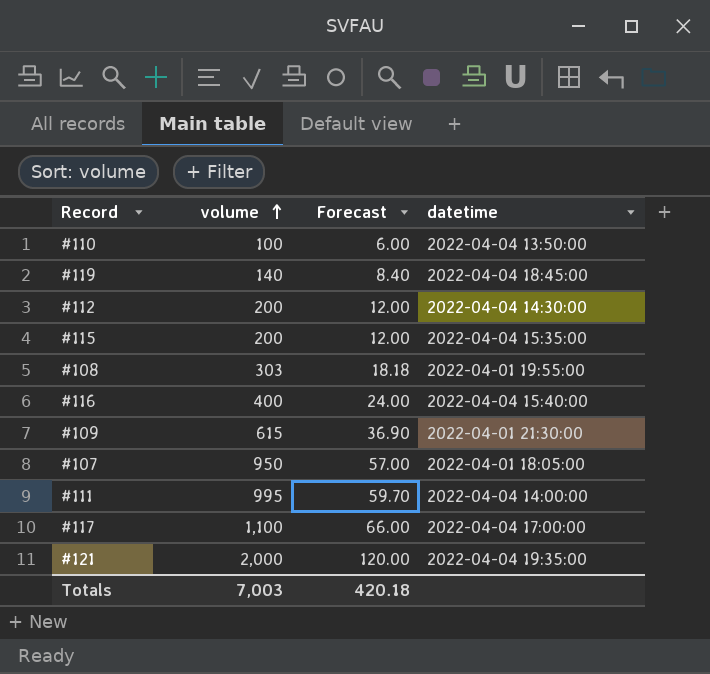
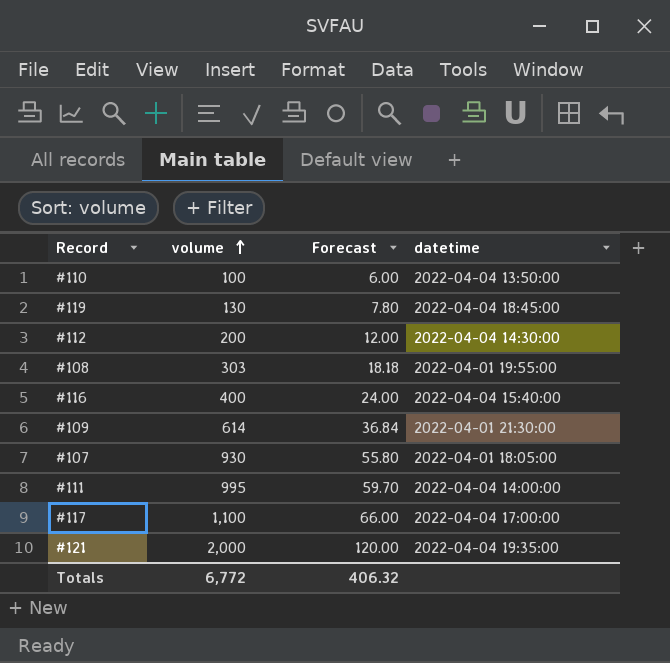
row #115: 200 | 12.00 | 2022-04-04 15:35:00 -> none
#119 | volume: 140 -> 130
#119 | Forecast: 8.40 -> 7.80
#109 | volume: 615 -> 614
#109 | Forecast: 36.90 -> 36.84
#107 | volume: 950 -> 930
#107 | Forecast: 57.00 -> 55.80
Totals | volume: 7,003 -> 6,772
Totals | Forecast: 420.18 -> 406.32

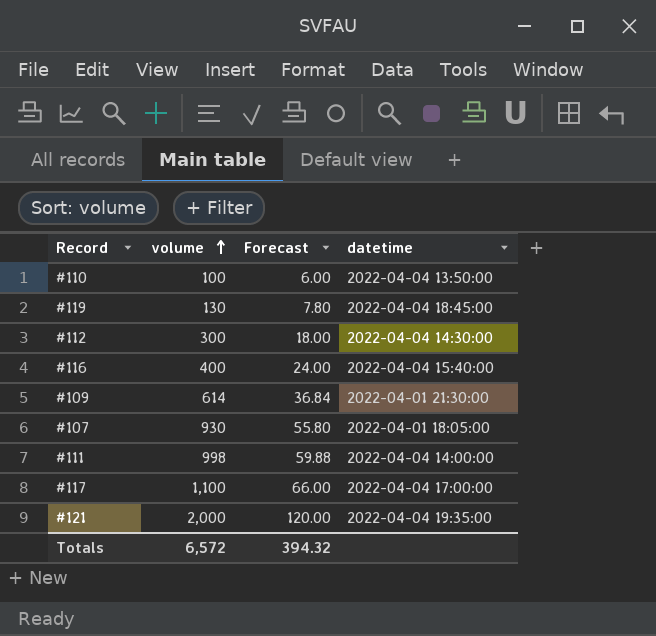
row #108: 303 | 18.18 | 2022-04-01 19:55:00 -> none
#112 | volume: 200 -> 300
#112 | Forecast: 12.00 -> 18.00
#111 | volume: 995 -> 998
#111 | Forecast: 59.70 -> 59.88
Totals | volume: 6,772 -> 6,572
Totals | Forecast: 406.32 -> 394.32

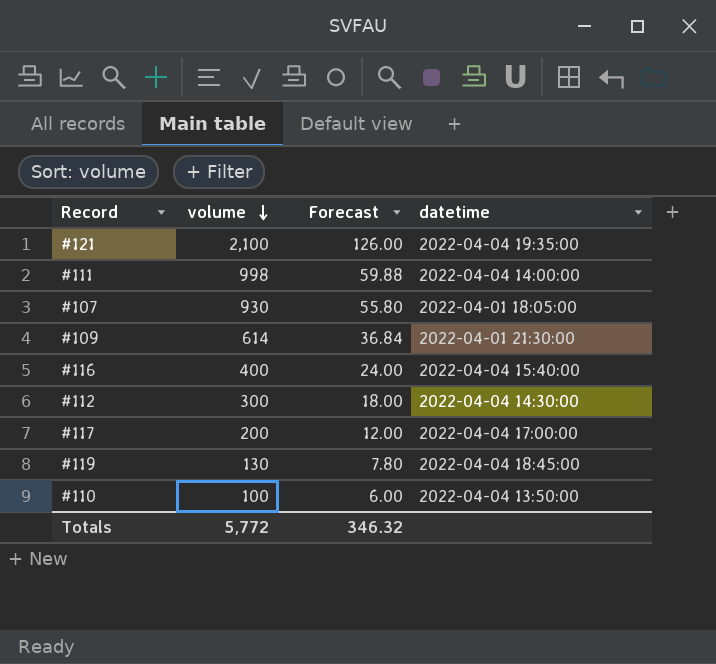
row order: volume ascending -> volume descending
#121 | volume: 2,000 -> 2,100
#121 | Forecast: 120.00 -> 126.00
#117 | volume: 1,100 -> 200
#117 | Forecast: 66.00 -> 12.00
Totals | volume: 6,572 -> 5,772
Totals | Forecast: 394.32 -> 346.32

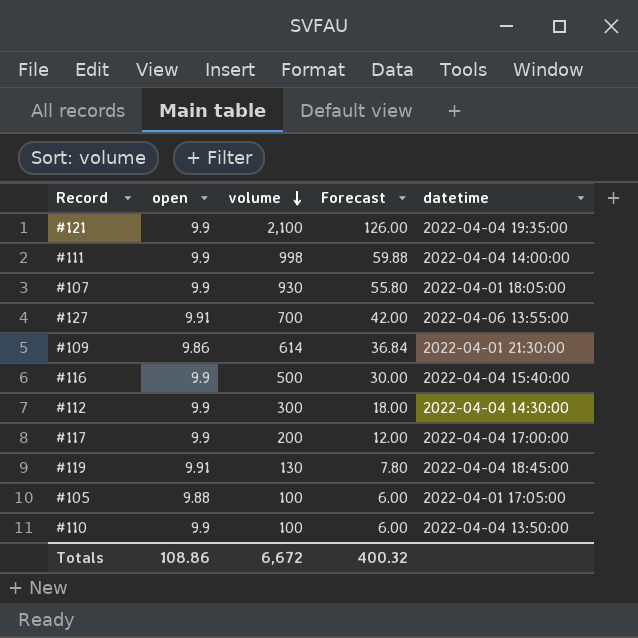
column open | position: none -> 2
row #127: none -> 9.91 | 700 | 42.00 | 2022-04-06 13:55:00
#116 | volume: 400 -> 500
#116 | Forecast: 24.00 -> 30.00
row #105: none -> 9.88 | 100 | 6.00 | 2022-04-01 17:05:00
Totals | volume: 5,772 -> 6,672
Totals | Forecast: 346.32 -> 400.32

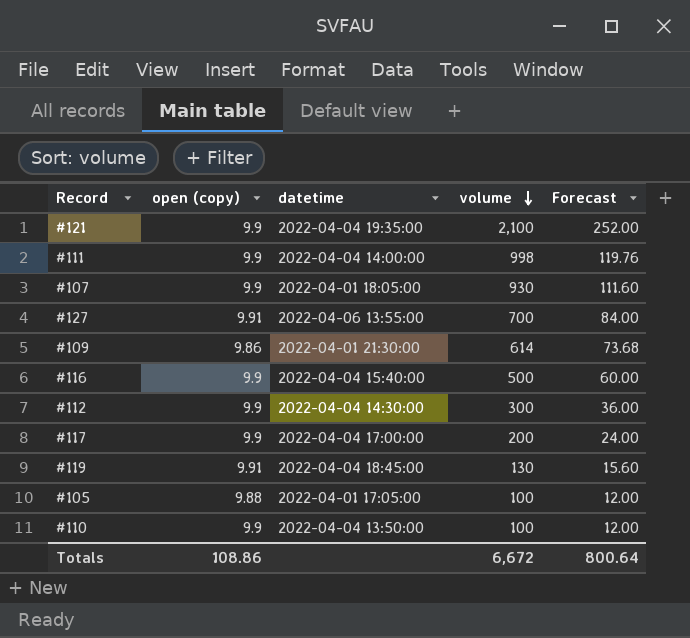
column name: open -> open (copy)
column datetime | position: 5 -> 3
column Forecast | formula: [volume] * 0.06 -> [volume] * 0.12
Totals | Forecast: 400.32 -> 800.64

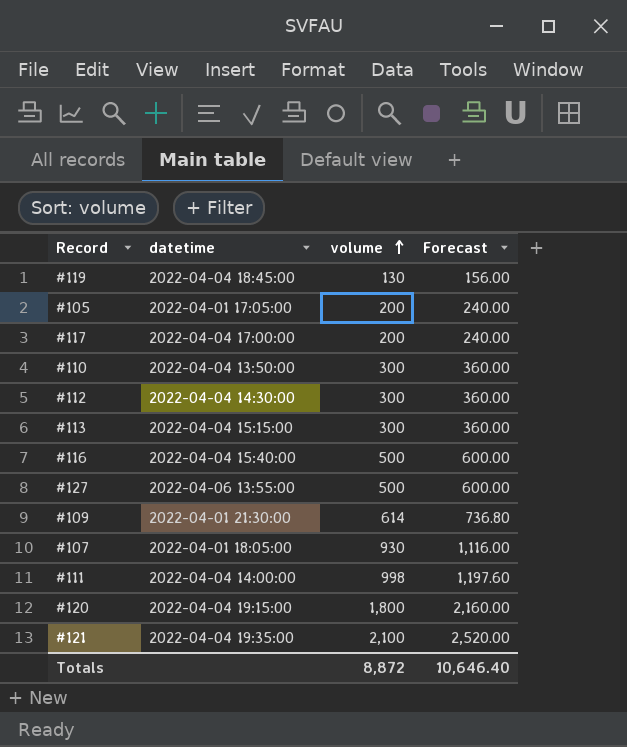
row order: volume descending -> volume ascending
column open (copy) | position: 2 -> none
column Forecast | formula: [volume] * 0.12 -> [volume] * 1.2
#105 | volume: 100 -> 200
#110 | volume: 100 -> 300
row #113: none -> 2022-04-04 15:15:00 | 300 | 360.00
#127 | volume: 700 -> 500
row #120: none -> 2022-04-04 19:15:00 | 1,800 | 2,160.00
Totals | volume: 6,672 -> 8,872
Totals | Forecast: 800.64 -> 10,646.40

